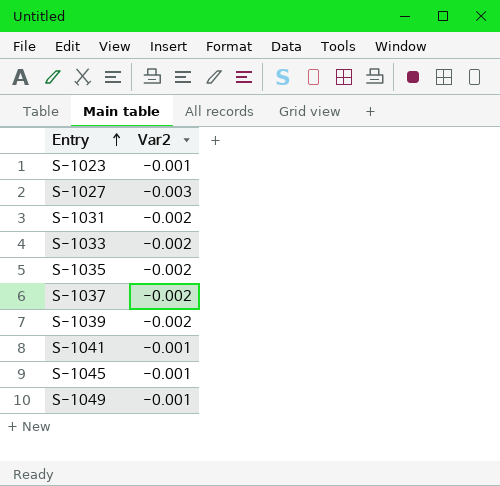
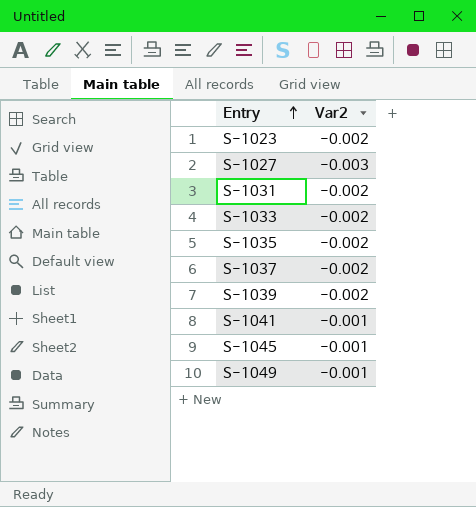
S-1023 | Var2: -0.001 -> -0.002

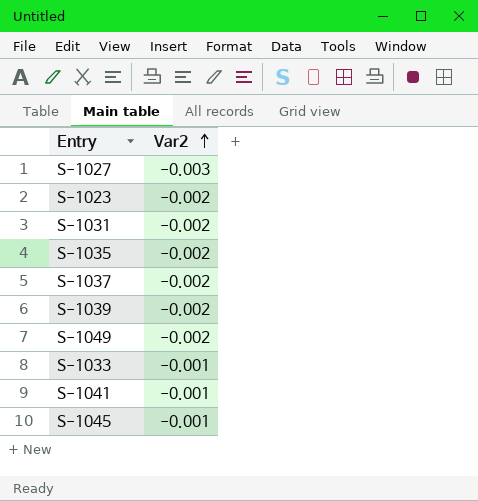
row order: Entry ascending -> Var2 ascending
S-1049 | Var2: -0.001 -> -0.002
S-1033 | Var2: -0.002 -> -0.001

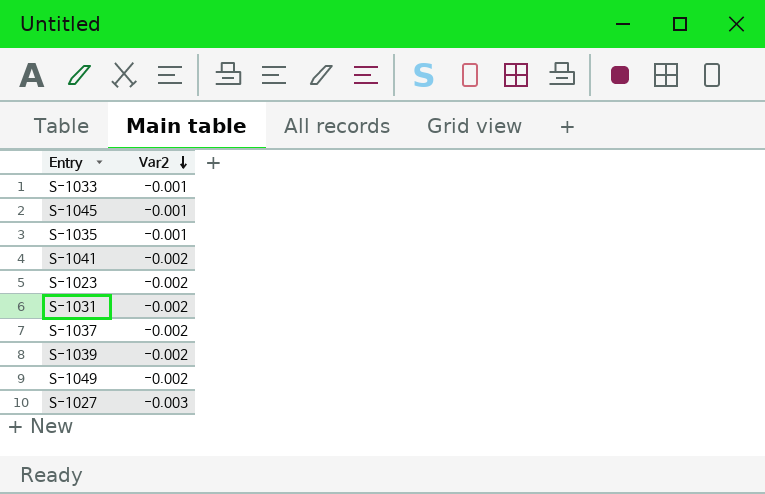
row order: Var2 ascending -> Var2 descending
S-1035 | Var2: -0.002 -> -0.001
S-1041 | Var2: -0.001 -> -0.002

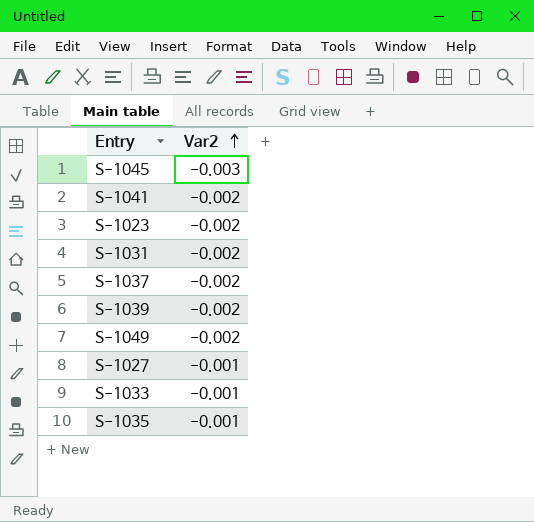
row order: Var2 descending -> Var2 ascending
S-1045 | Var2: -0.001 -> -0.003
S-1027 | Var2: -0.003 -> -0.001

